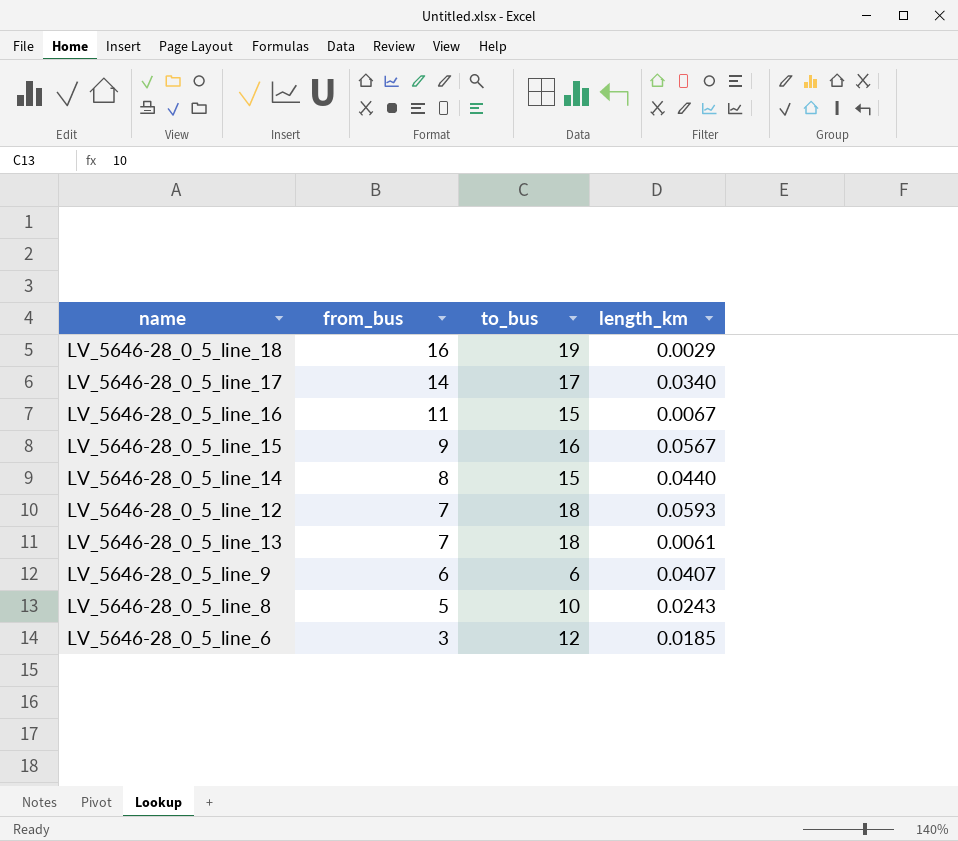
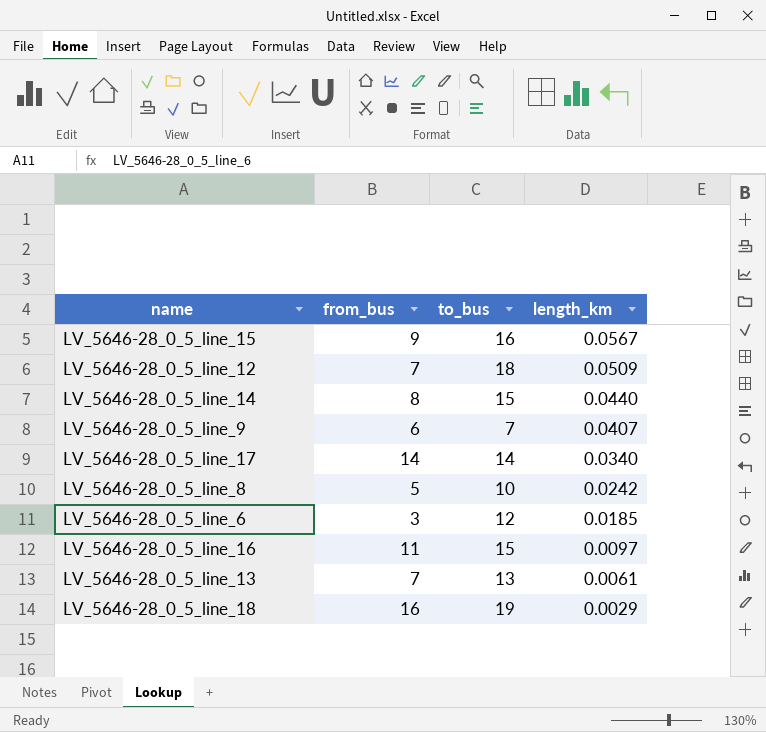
row order: from_bus descending -> length_km descending
LV_5646-28_0_5_line_12 | length_km: 0.0593 -> 0.0509
LV_5646-28_0_5_line_9 | to_bus: 6 -> 7
LV_5646-28_0_5_line_17 | to_bus: 17 -> 14
LV_5646-28_0_5_line_8 | length_km: 0.0243 -> 0.0242
LV_5646-28_0_5_line_16 | length_km: 0.0067 -> 0.0097
LV_5646-28_0_5_line_13 | to_bus: 18 -> 13

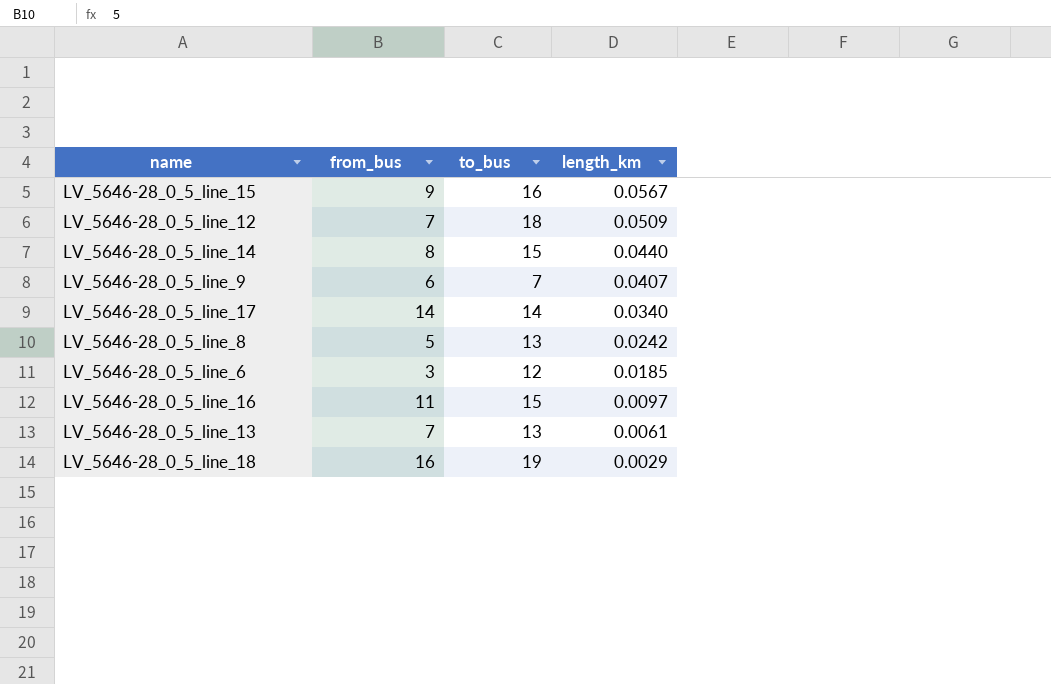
LV_5646-28_0_5_line_8 | to_bus: 10 -> 13

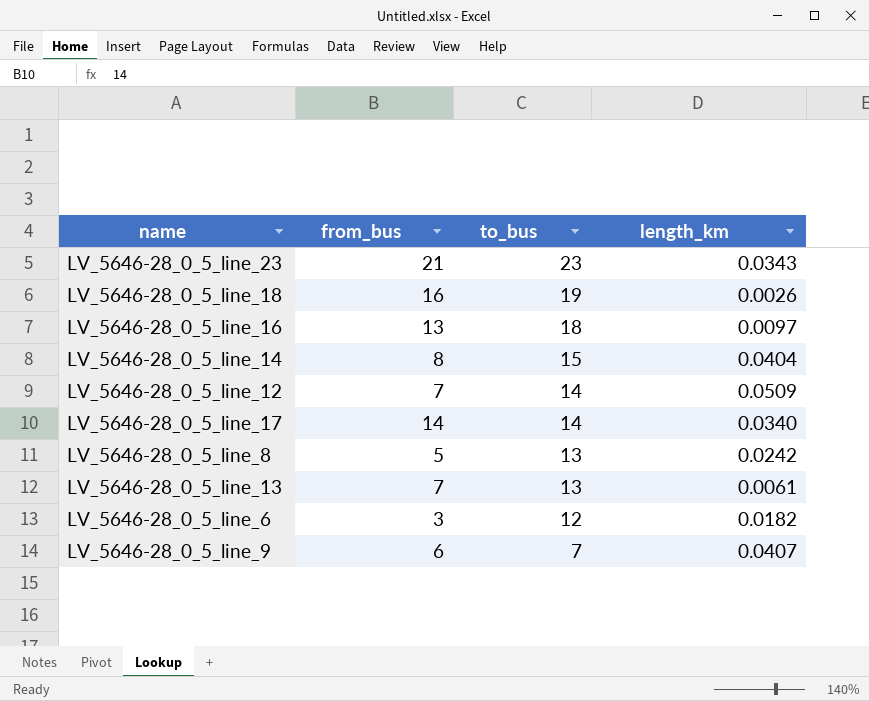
row order: length_km descending -> to_bus descending
row LV_5646-28_0_5_line_15: 9 | 16 | 0.0567 -> none
row LV_5646-28_0_5_line_23: none -> 21 | 23 | 0.0343
LV_5646-28_0_5_line_18 | length_km: 0.0029 -> 0.0026
LV_5646-28_0_5_line_16 | from_bus: 11 -> 13
LV_5646-28_0_5_line_16 | to_bus: 15 -> 18
LV_5646-28_0_5_line_14 | length_km: 0.0440 -> 0.0404
LV_5646-28_0_5_line_12 | to_bus: 18 -> 14
LV_5646-28_0_5_line_6 | length_km: 0.0185 -> 0.0182

